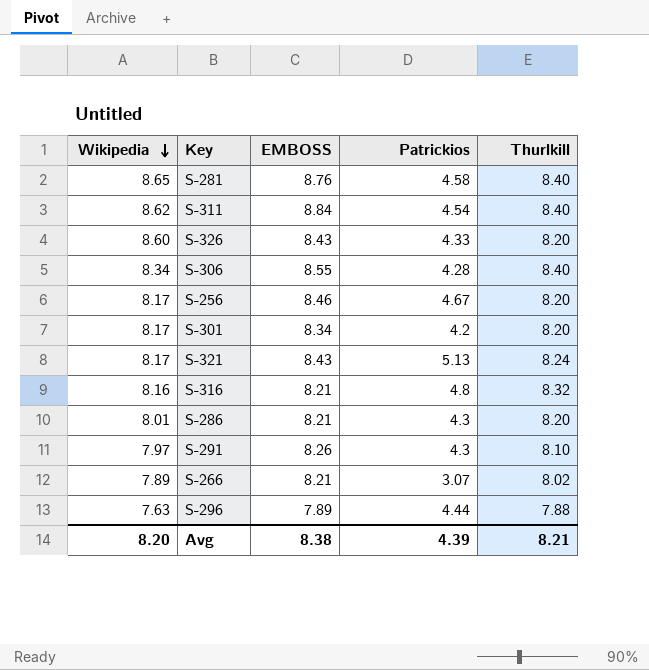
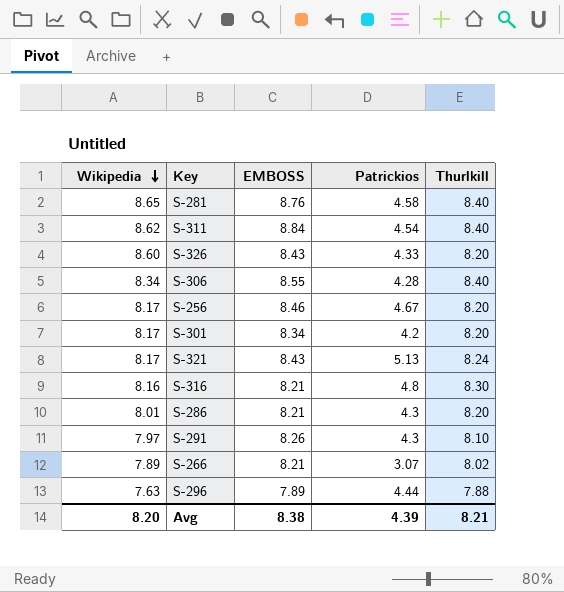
S-316 | Thurlkill: 8.32 -> 8.30

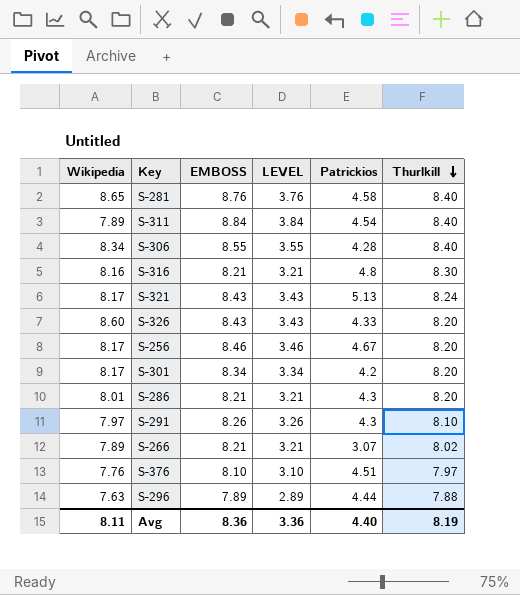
row order: Wikipedia descending -> Thurlkill descending
column LEVEL | formula: none -> [EMBOSS] - 5
S-311 | Wikipedia: 8.62 -> 7.89
row S-376: none -> 7.76 | 8.10 | 3.10 | 4.51 | 7.97
Avg | Wikipedia: 8.20 -> 8.11
Avg | EMBOSS: 8.38 -> 8.36
Avg | Patrickios: 4.39 -> 4.40
Avg | Thurlkill: 8.21 -> 8.19

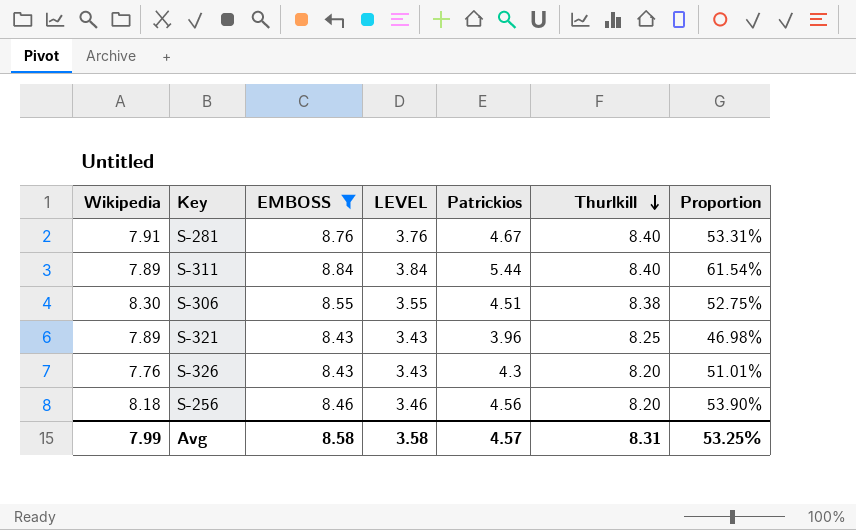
filter: none -> EMBOSS >= 8.43
column Proportion | formula: none -> [Patrickios] / [EMBOSS]
S-281 | Wikipedia: 8.65 -> 7.91
S-281 | Patrickios: 4.58 -> 4.67
S-311 | Patrickios: 4.54 -> 5.44
S-306 | Wikipedia: 8.34 -> 8.30
S-306 | Patrickios: 4.28 -> 4.51
S-306 | Thurlkill: 8.40 -> 8.38
S-321 | Wikipedia: 8.17 -> 7.89
S-321 | Patrickios: 5.13 -> 3.96
S-321 | Thurlkill: 8.24 -> 8.25
S-326 | Wikipedia: 8.60 -> 7.76
S-326 | Patrickios: 4.33 -> 4.3
S-256 | Wikipedia: 8.17 -> 8.18
S-256 | Patrickios: 4.67 -> 4.56
Avg | Wikipedia: 8.11 -> 7.99
Avg | EMBOSS: 8.36 -> 8.58
Avg | LEVEL: 3.36 -> 3.58
Avg | Patrickios: 4.40 -> 4.57
Avg | Thurlkill: 8.19 -> 8.31

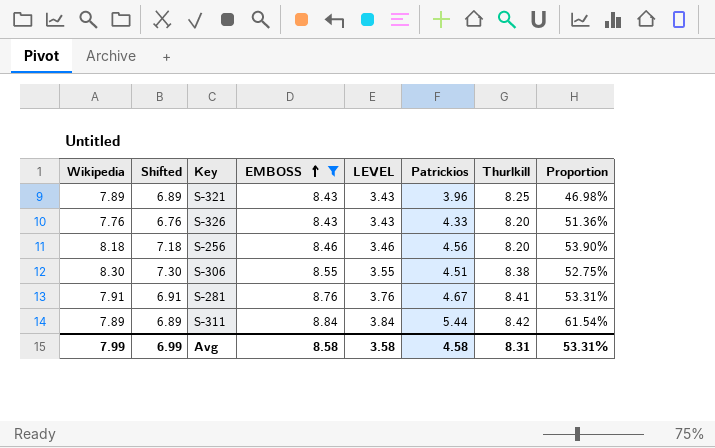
row order: Thurlkill descending -> EMBOSS ascending
column Shifted | formula: none -> [Wikipedia] - 1
S-326 | Patrickios: 4.3 -> 4.33
S-326 | Proportion: 51.01% -> 51.36%
S-281 | Thurlkill: 8.40 -> 8.41
S-311 | Thurlkill: 8.40 -> 8.42
Avg | Patrickios: 4.57 -> 4.58
Avg | Proportion: 53.25% -> 53.31%

